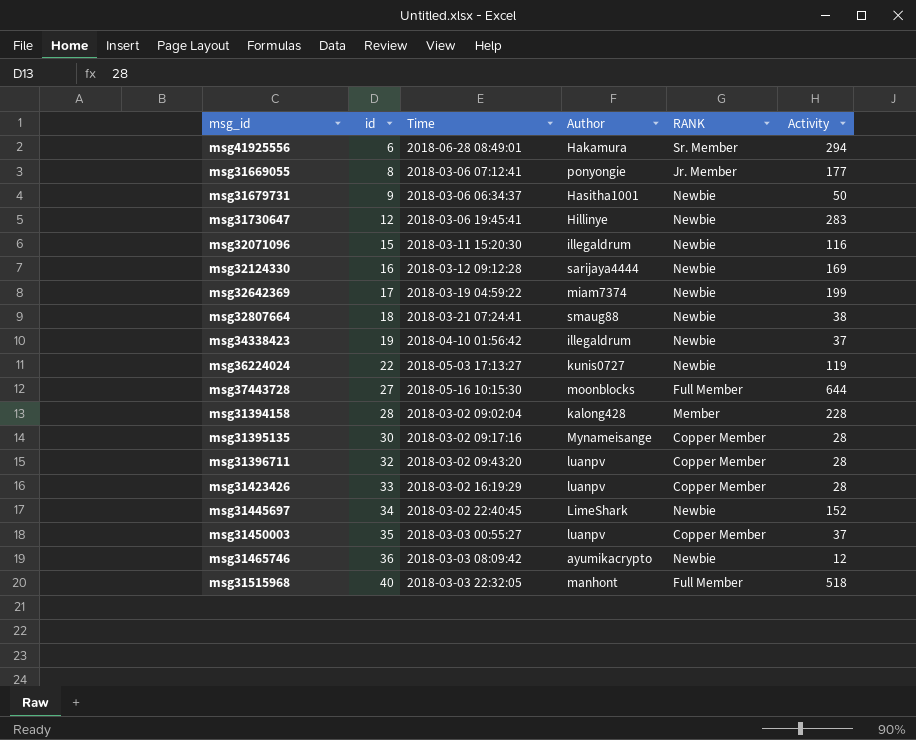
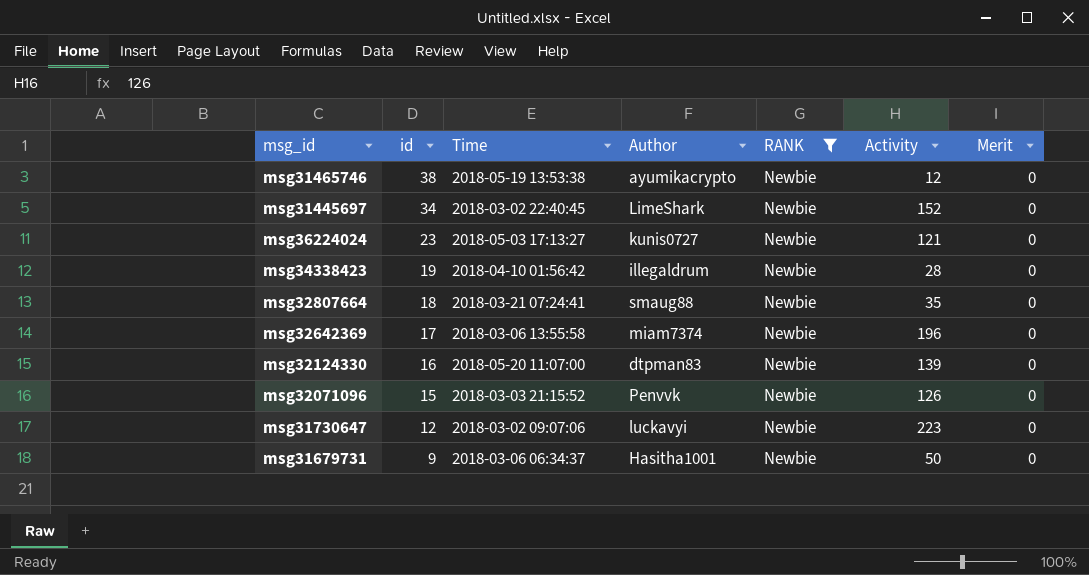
filter: none -> RANK = Newbie
row order: id ascending -> id descending
column Merit | position: none -> 7
msg31465746 | id: 36 -> 38
msg31465746 | Time: 2018-03-03 08:09:42 -> 2018-05-19 13:53:38
msg36224024 | id: 22 -> 23
msg36224024 | Activity: 119 -> 121
msg34338423 | Activity: 37 -> 28
msg32807664 | Activity: 38 -> 35
msg32642369 | Time: 2018-03-19 04:59:22 -> 2018-03-06 13:55:58
msg32642369 | Activity: 199 -> 196
msg32124330 | Time: 2018-03-12 09:12:28 -> 2018-05-20 11:07:00
msg32124330 | Author: sarijaya4444 -> dtpman83
msg32124330 | Activity: 169 -> 139
msg32071096 | Time: 2018-03-11 15:20:30 -> 2018-03-03 21:15:52
msg32071096 | Author: illegaldrum -> Penvvk
msg32071096 | Activity: 116 -> 126
msg31730647 | Time: 2018-03-06 19:45:41 -> 2018-03-02 09:07:06
msg31730647 | Author: Hillinye -> luckavyi
msg31730647 | Activity: 283 -> 223

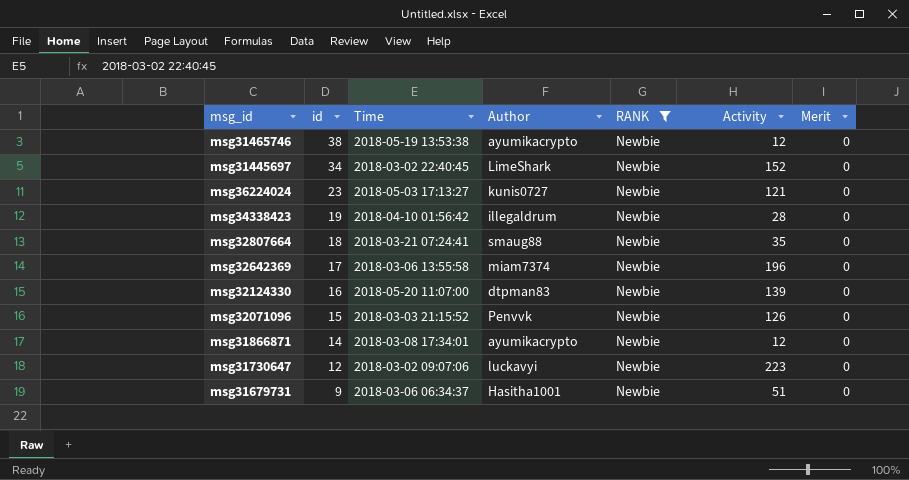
row msg31866871: none -> 14 | 2018-03-08 17:34:01 | ayumikacrypto | Newbie | 12 | 0
msg31679731 | Activity: 50 -> 51

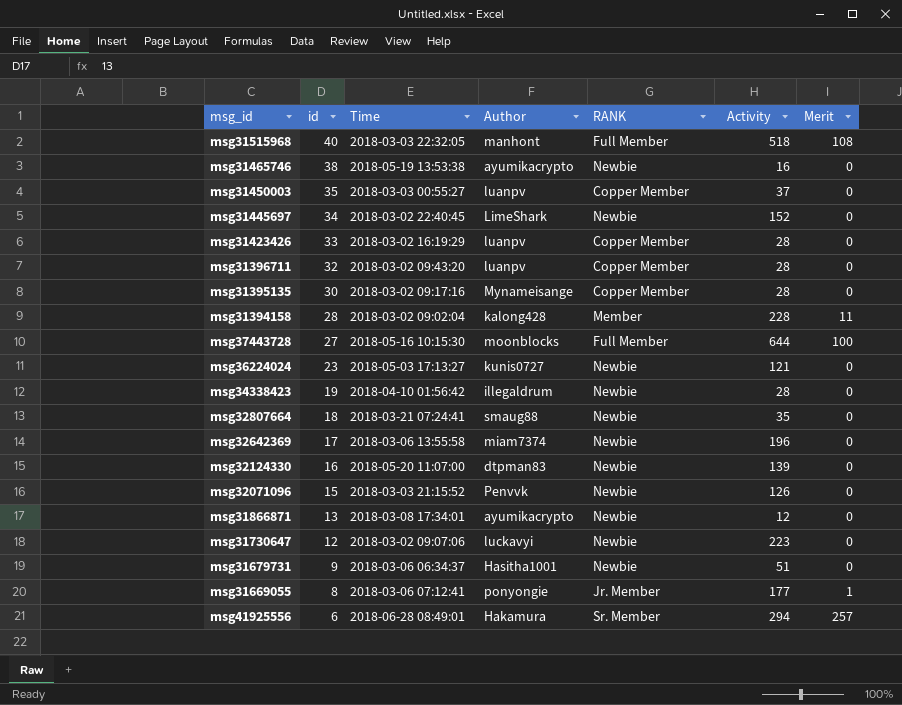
filter: RANK = Newbie -> none
msg31465746 | Activity: 12 -> 16
msg31866871 | id: 14 -> 13

